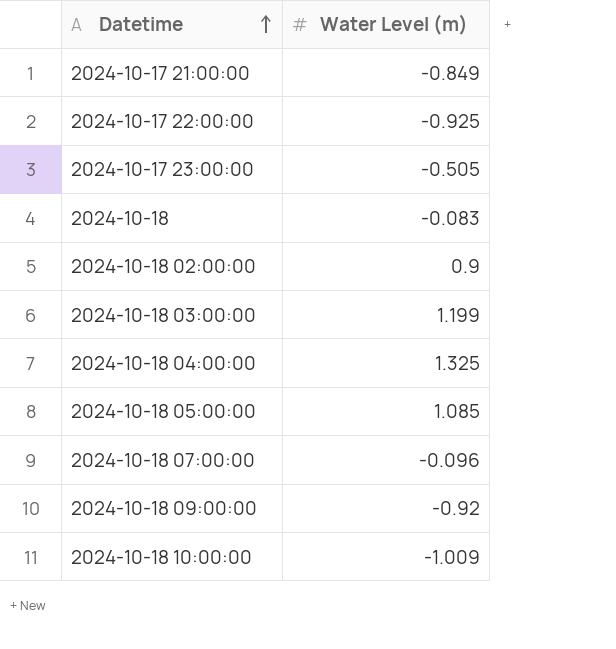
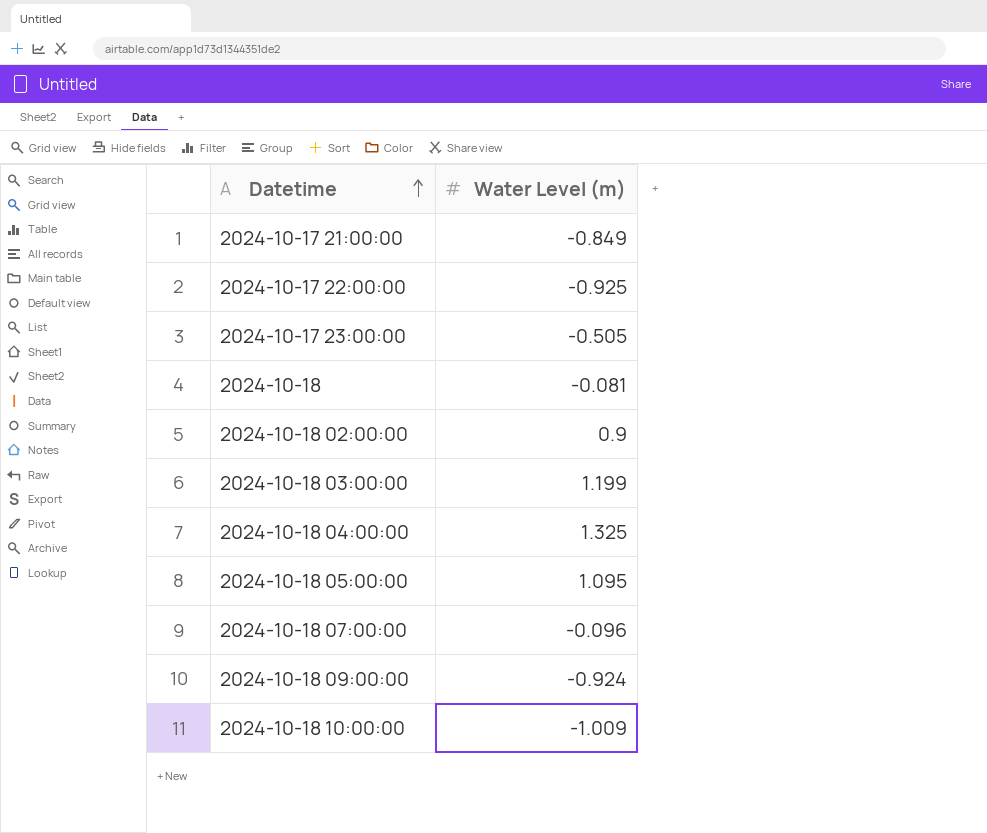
2024-10-18 | Water Level (m): -0.083 -> -0.081
2024-10-18 05:00:00 | Water Level (m): 1.085 -> 1.095
2024-10-18 09:00:00 | Water Level (m): -0.92 -> -0.924

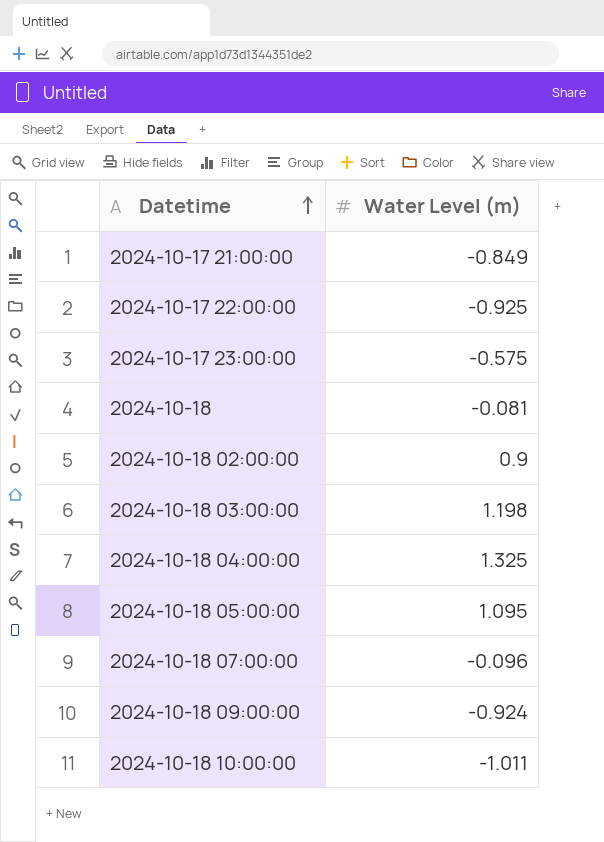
2024-10-17 23:00:00 | Water Level (m): -0.505 -> -0.575
2024-10-18 03:00:00 | Water Level (m): 1.199 -> 1.198
2024-10-18 10:00:00 | Water Level (m): -1.009 -> -1.011

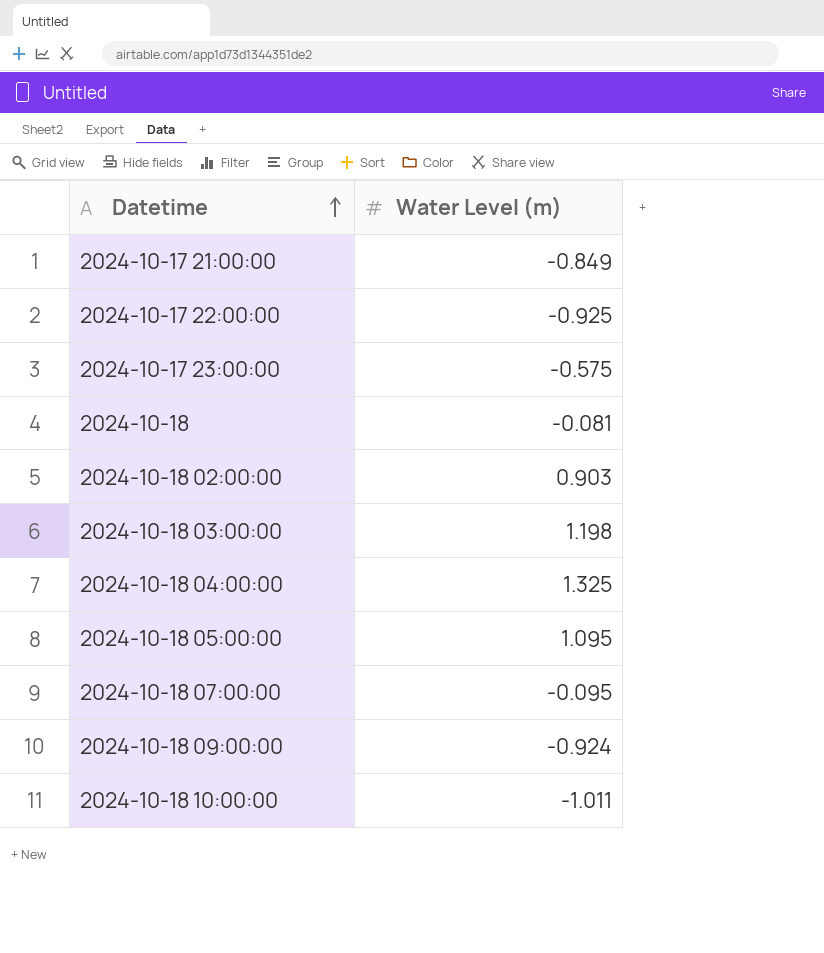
2024-10-18 02:00:00 | Water Level (m): 0.9 -> 0.903
2024-10-18 07:00:00 | Water Level (m): -0.096 -> -0.095

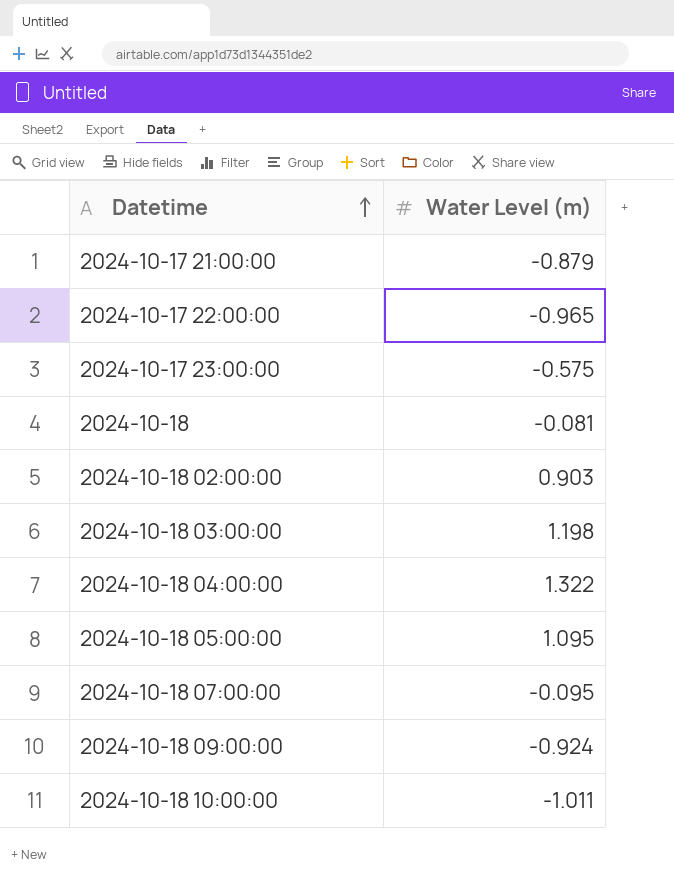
2024-10-17 21:00:00 | Water Level (m): -0.849 -> -0.879
2024-10-17 22:00:00 | Water Level (m): -0.925 -> -0.965
2024-10-18 04:00:00 | Water Level (m): 1.325 -> 1.322

